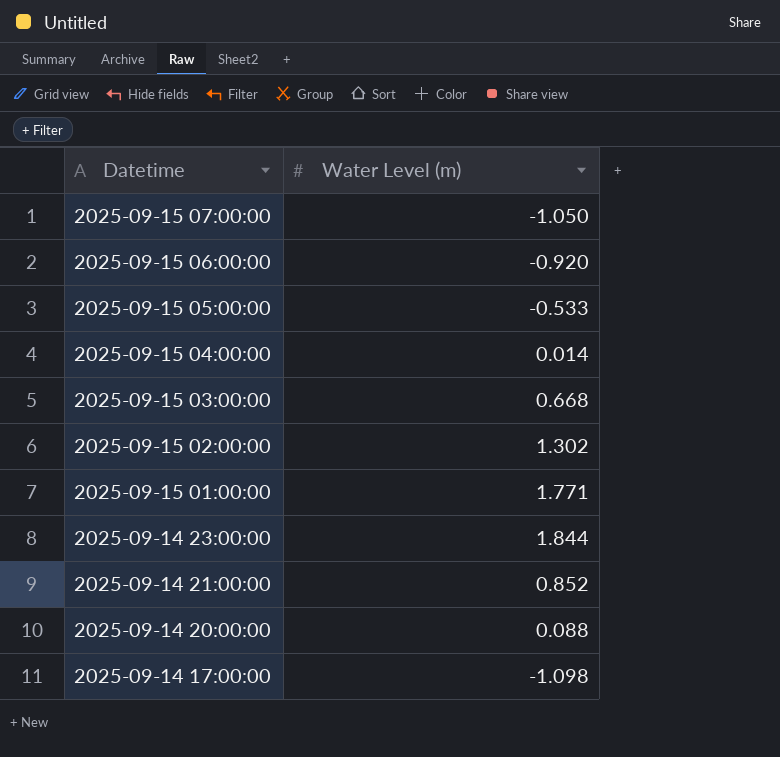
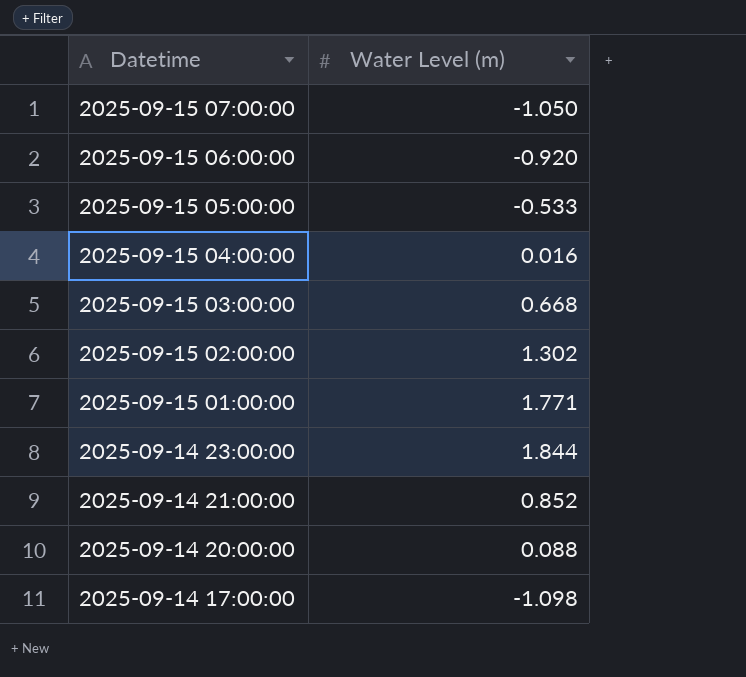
2025-09-15 04:00:00 | Water Level (m): 0.014 -> 0.016

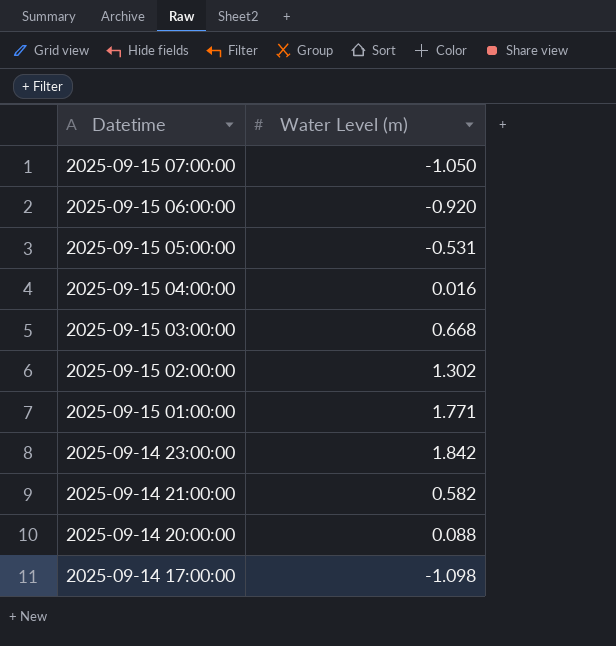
2025-09-15 05:00:00 | Water Level (m): -0.533 -> -0.531
2025-09-14 23:00:00 | Water Level (m): 1.844 -> 1.842
2025-09-14 21:00:00 | Water Level (m): 0.852 -> 0.582

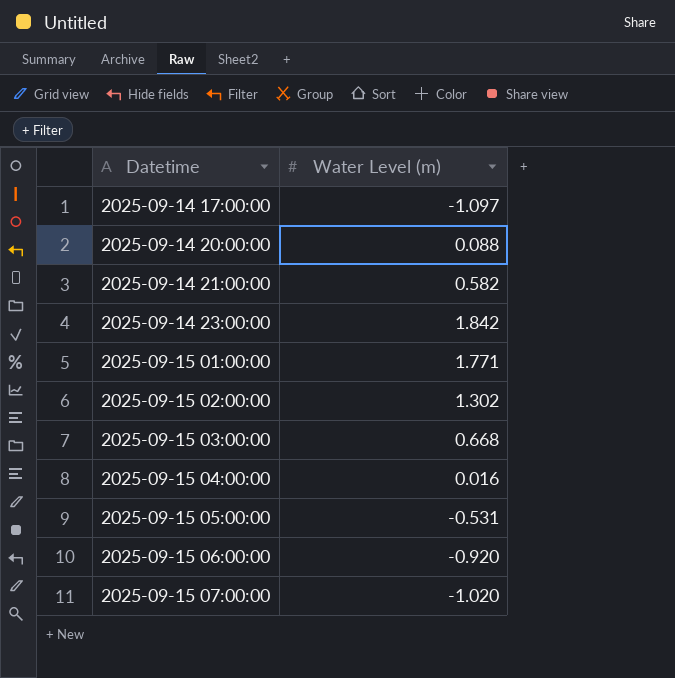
row order: Datetime descending -> Datetime ascending
2025-09-14 17:00:00 | Water Level (m): -1.098 -> -1.097
2025-09-15 07:00:00 | Water Level (m): -1.050 -> -1.020

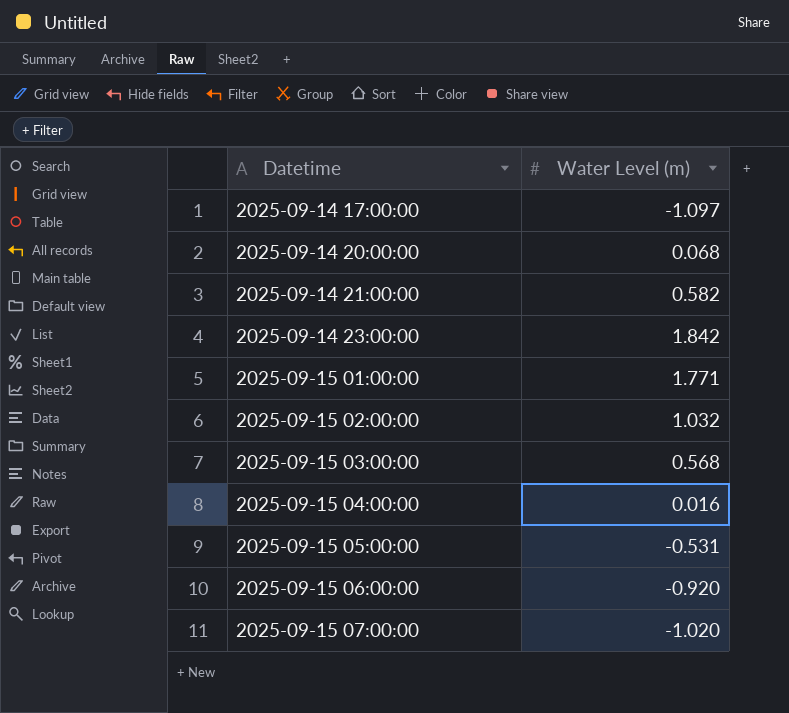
2025-09-14 20:00:00 | Water Level (m): 0.088 -> 0.068
2025-09-15 02:00:00 | Water Level (m): 1.302 -> 1.032
2025-09-15 03:00:00 | Water Level (m): 0.668 -> 0.568

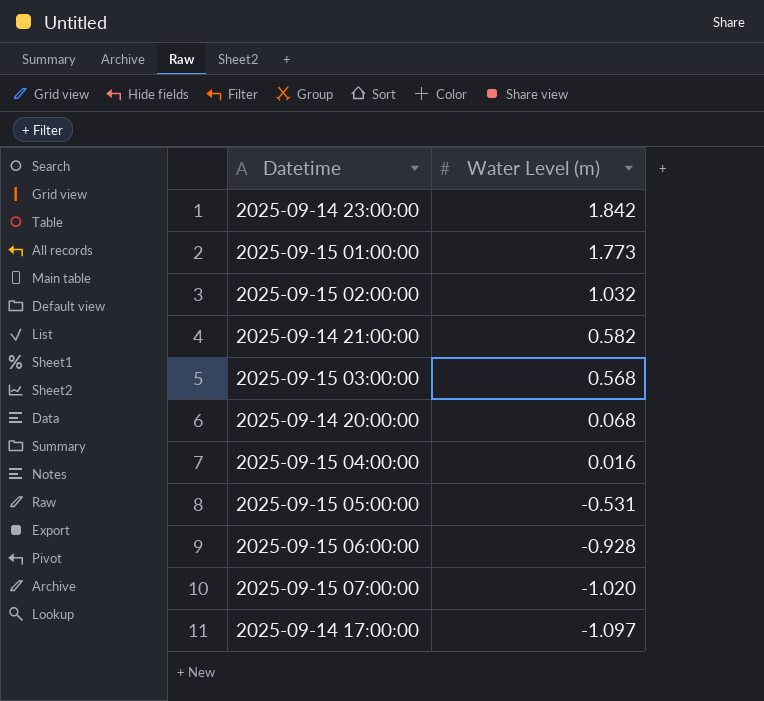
row order: Datetime ascending -> Water Level (m) descending
2025-09-15 01:00:00 | Water Level (m): 1.771 -> 1.773
2025-09-15 06:00:00 | Water Level (m): -0.920 -> -0.928

